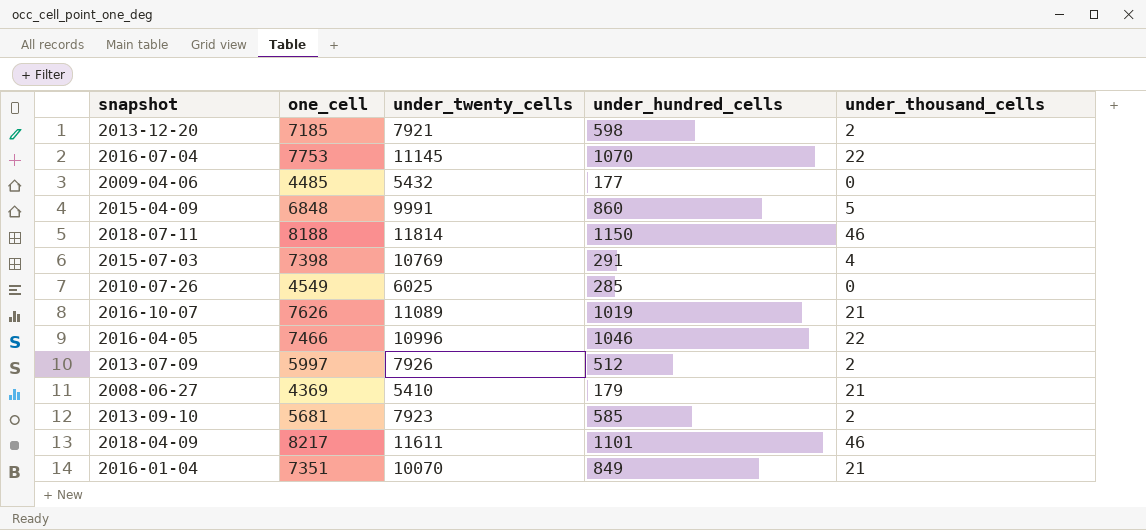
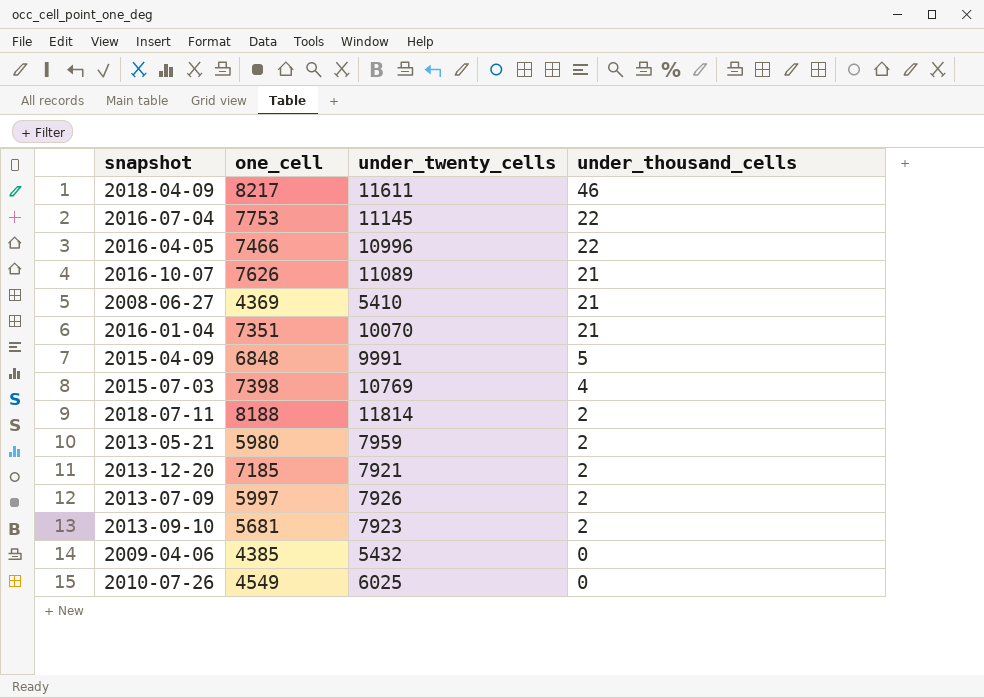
row order: none -> under_thousand_cells descending
column under_hundred_cells | position: 4 -> none
2018-07-11 | under_thousand_cells: 46 -> 2
row 2013-05-21: none -> 5980 | 7959 | 2
2009-04-06 | one_cell: 4485 -> 4385

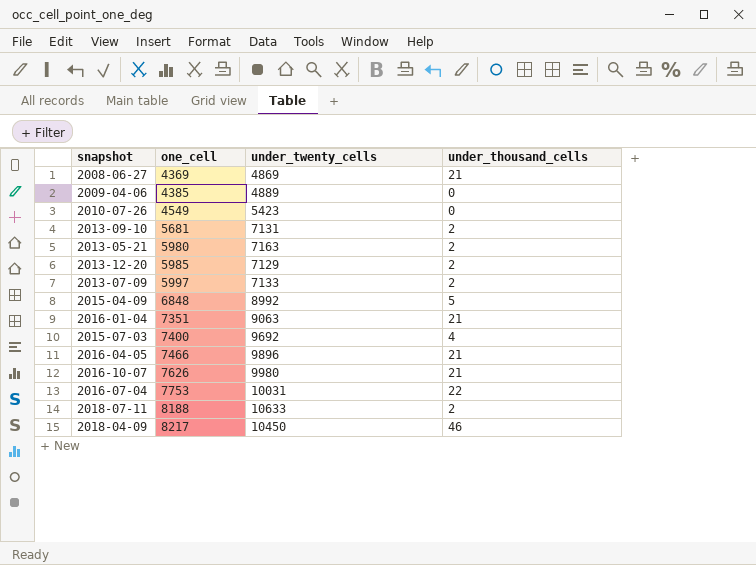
row order: under_thousand_cells descending -> one_cell ascending
2008-06-27 | under_twenty_cells: 5410 -> 4869
2009-04-06 | under_twenty_cells: 5432 -> 4889
2010-07-26 | under_twenty_cells: 6025 -> 5423
2013-09-10 | under_twenty_cells: 7923 -> 7131
2013-05-21 | under_twenty_cells: 7959 -> 7163
2013-12-20 | one_cell: 7185 -> 5985
2013-12-20 | under_twenty_cells: 7921 -> 7129
2013-07-09 | under_twenty_cells: 7926 -> 7133
2015-04-09 | under_twenty_cells: 9991 -> 8992
2016-01-04 | under_twenty_cells: 10070 -> 9063
2015-07-03 | one_cell: 7398 -> 7400
2015-07-03 | under_twenty_cells: 10769 -> 9692
2016-04-05 | under_twenty_cells: 10996 -> 9896
2016-04-05 | under_thousand_cells: 22 -> 21
2016-10-07 | under_twenty_cells: 11089 -> 9980
2016-07-04 | under_twenty_cells: 11145 -> 10031
2018-07-11 | under_twenty_cells: 11814 -> 10633
2018-04-09 | under_twenty_cells: 11611 -> 10450

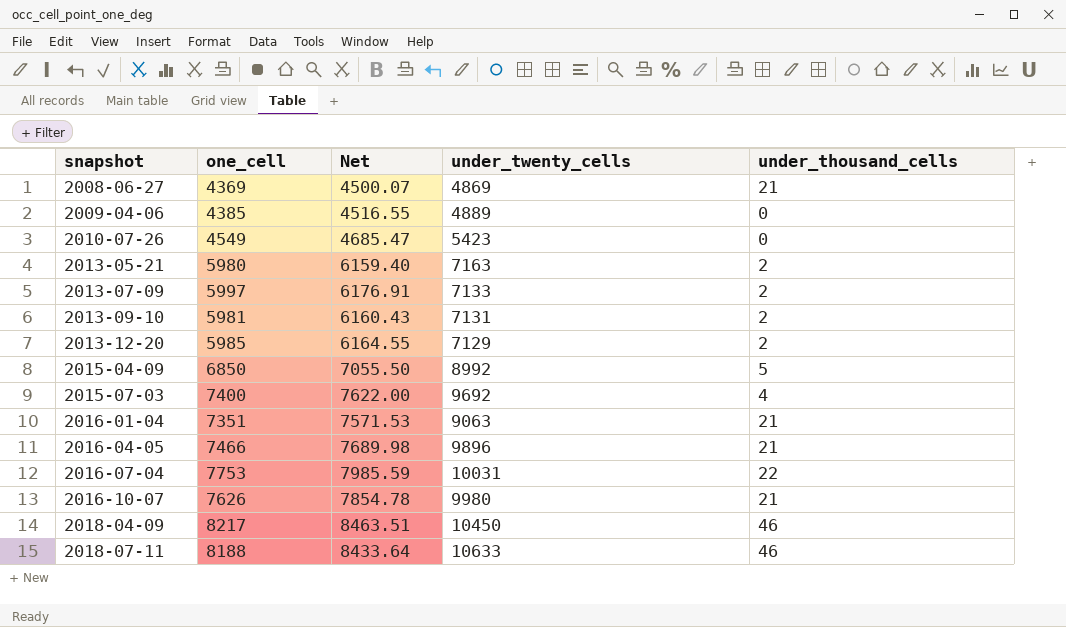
row order: one_cell ascending -> snapshot ascending
column Net | formula: none -> [one_cell] * 1.03
2013-09-10 | one_cell: 5681 -> 5981
2015-04-09 | one_cell: 6848 -> 6850
2018-07-11 | under_thousand_cells: 2 -> 46

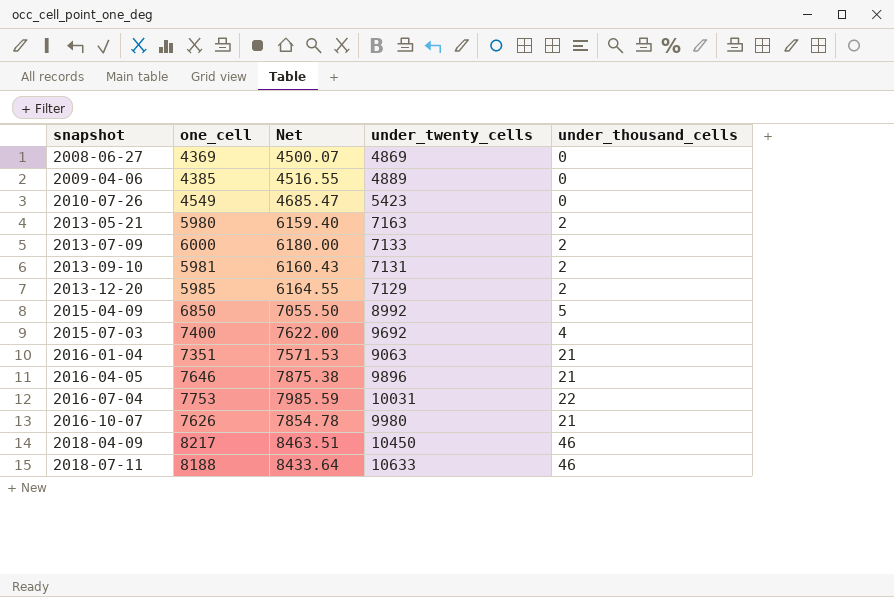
2008-06-27 | under_thousand_cells: 21 -> 0
2013-07-09 | one_cell: 5997 -> 6000
2013-07-09 | Net: 6176.91 -> 6180.00
2016-04-05 | one_cell: 7466 -> 7646
2016-04-05 | Net: 7689.98 -> 7875.38

